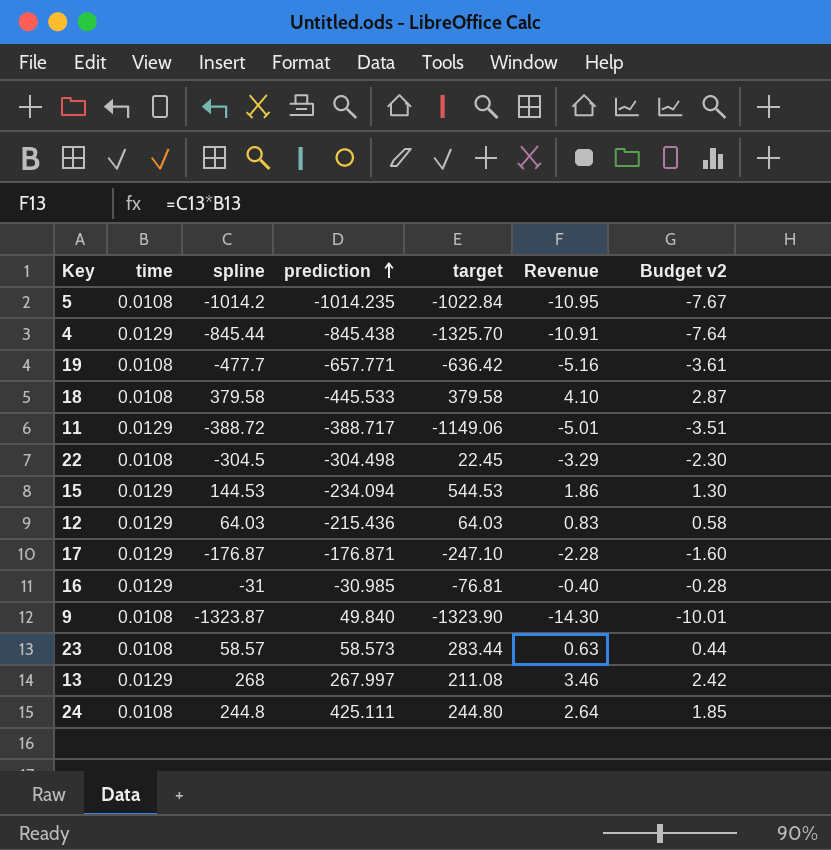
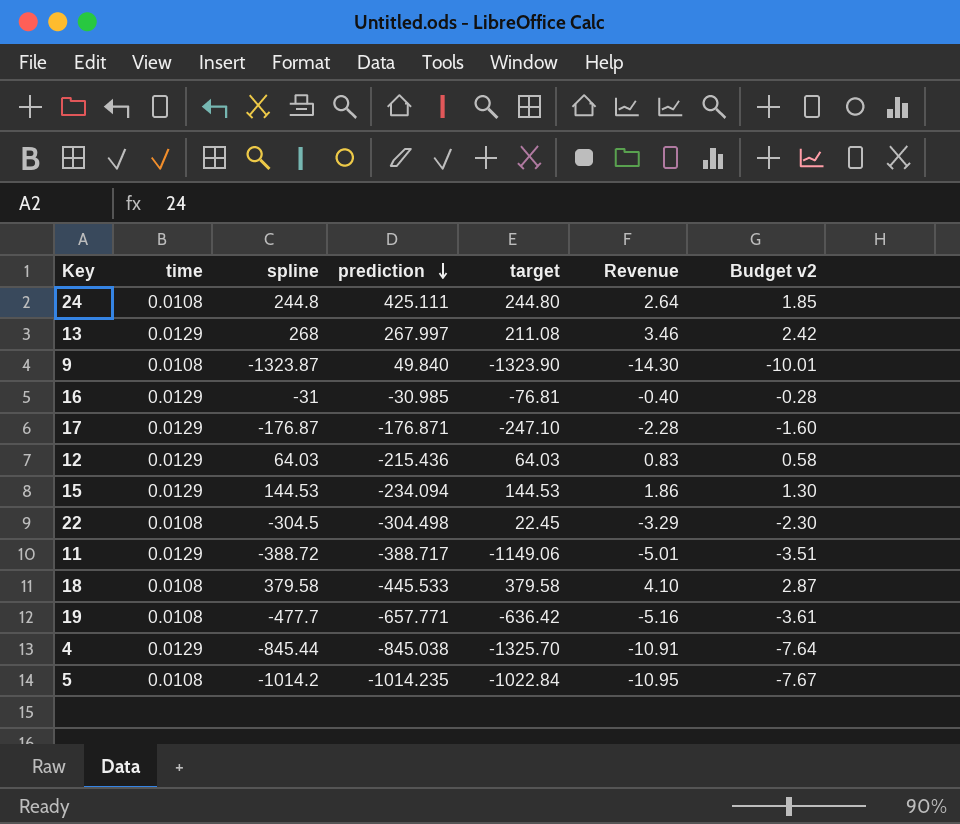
row order: prediction ascending -> prediction descending
row 23: 0.0108 | 58.57 | 58.573 | 283.44 | 0.63 | 0.44 -> none
15 | target: 544.53 -> 144.53
4 | prediction: -845.438 -> -845.038

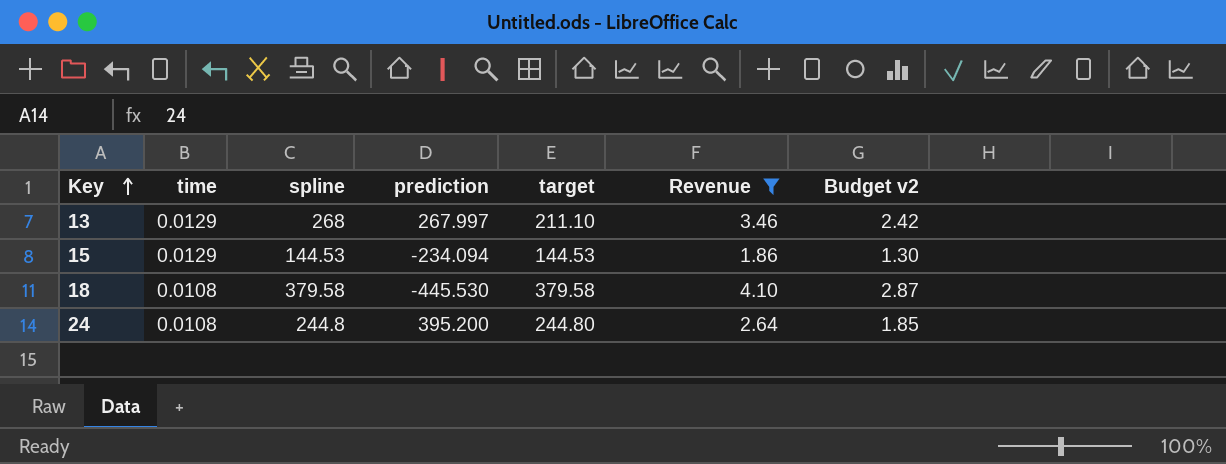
filter: none -> Revenue >= 1.86
row order: prediction descending -> Key ascending
13 | target: 211.08 -> 211.10
18 | prediction: -445.533 -> -445.530
24 | prediction: 425.111 -> 395.200

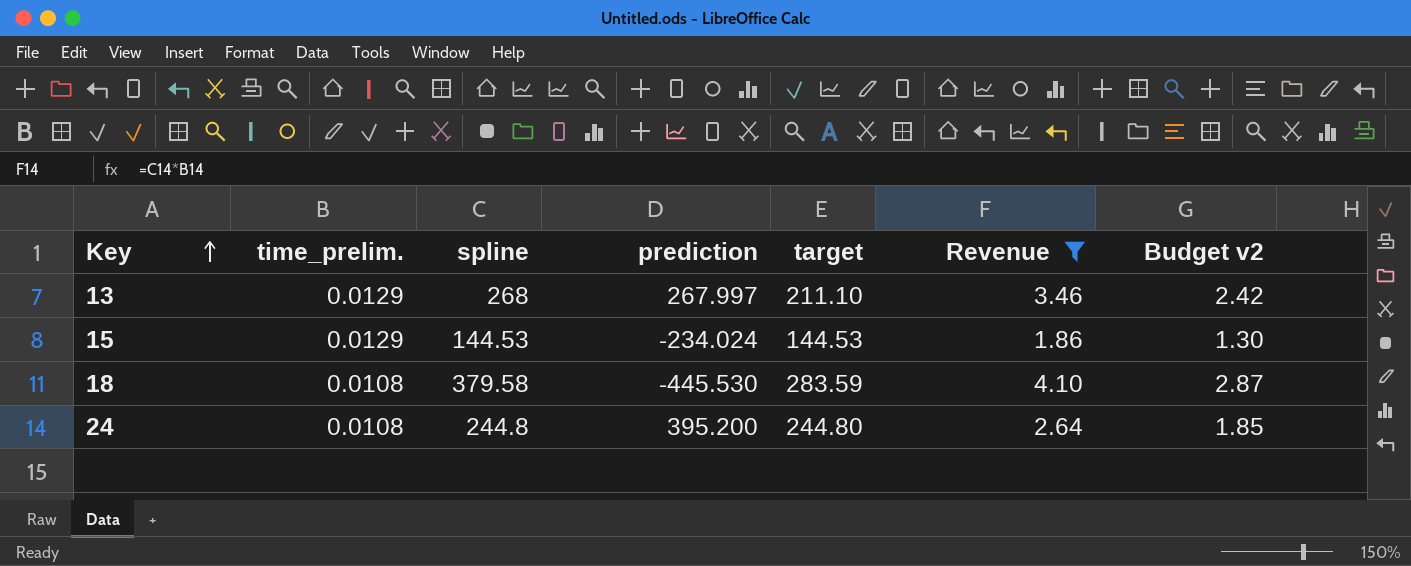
column name: time -> time_prelim.
15 | prediction: -234.094 -> -234.024
18 | target: 379.58 -> 283.59

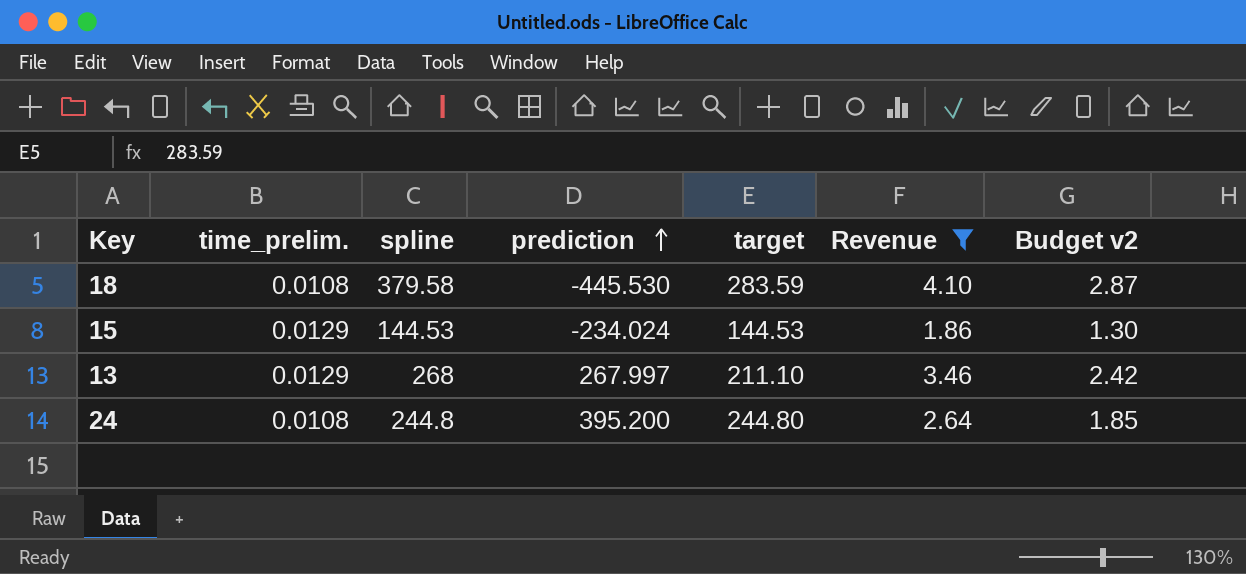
row order: Key ascending -> prediction ascending

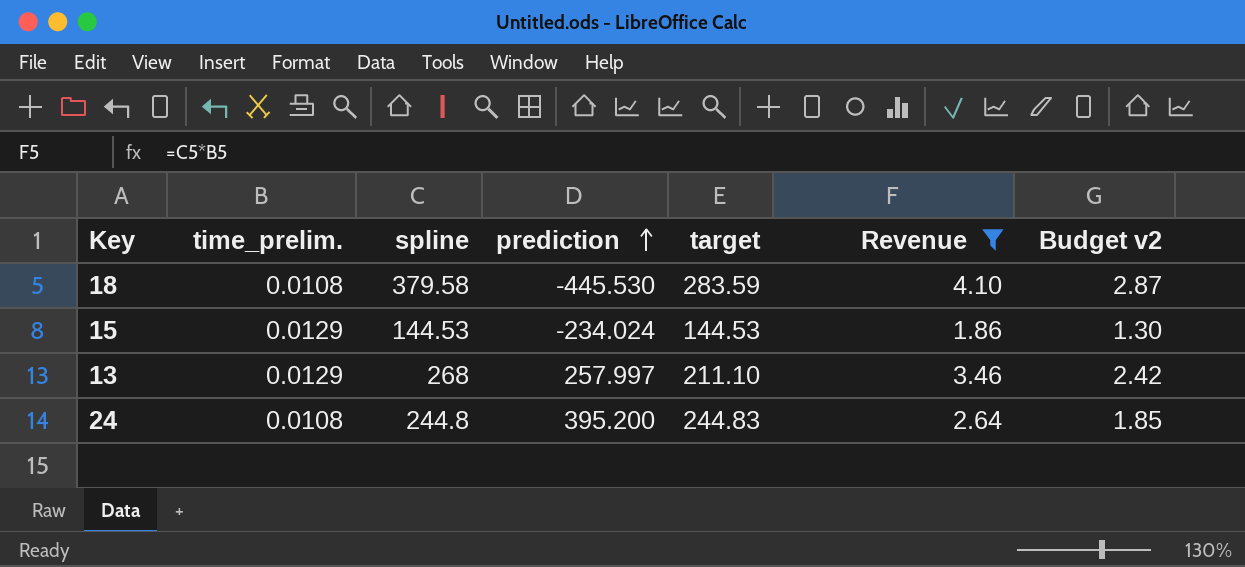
13 | prediction: 267.997 -> 257.997
24 | target: 244.80 -> 244.83

